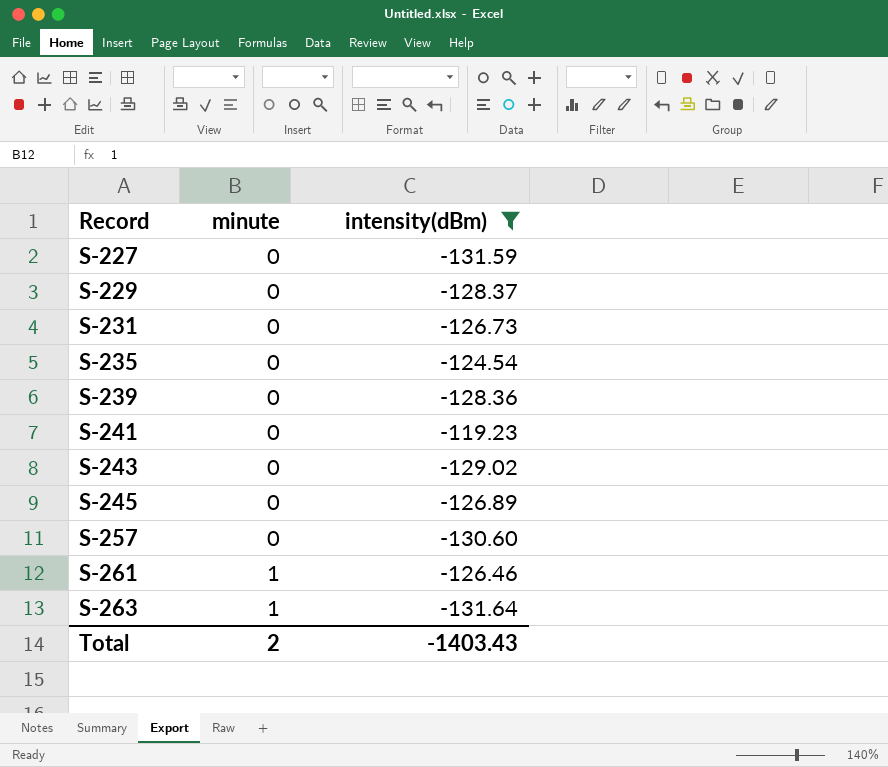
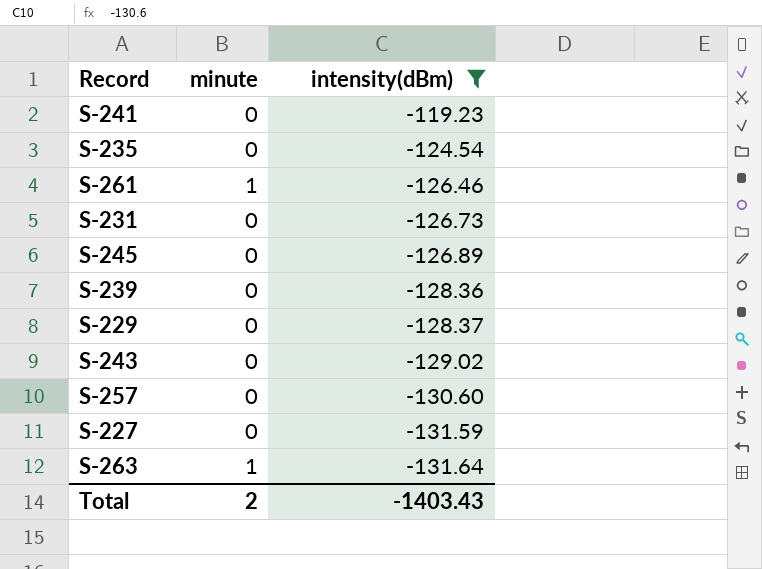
row order: Record ascending -> intensity(dBm) descending

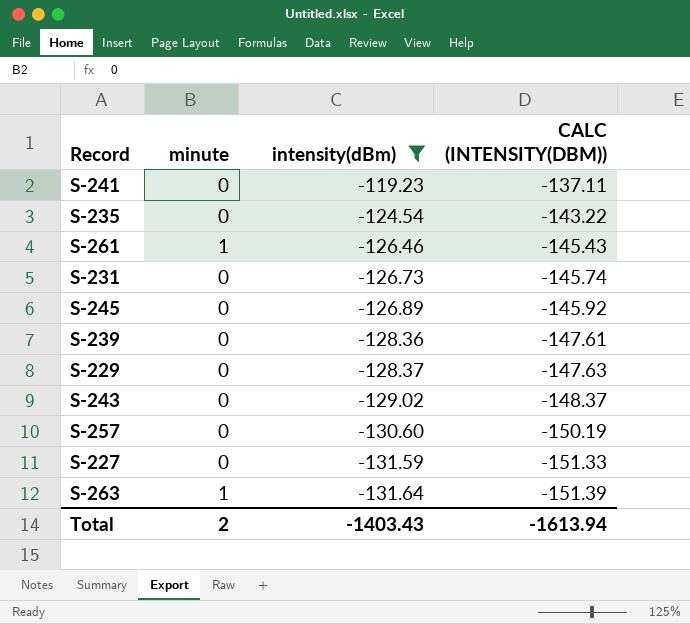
column CALC (INTENSITY(DBM)) | formula: none -> [intensity(dBm)] * 1.15

